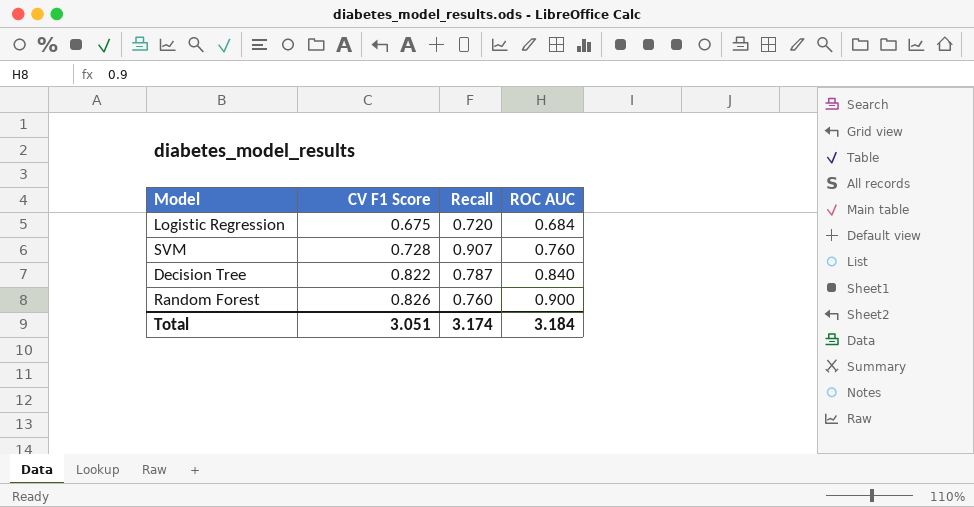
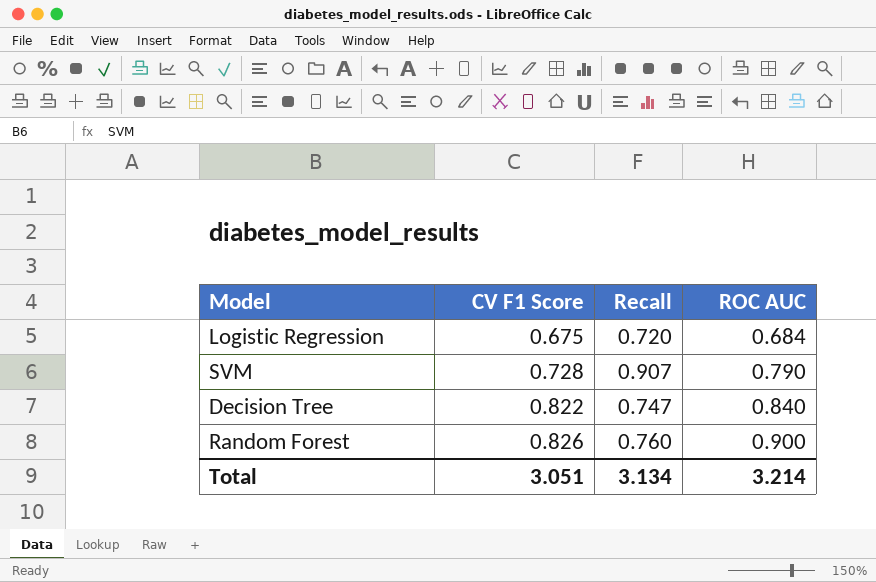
SVM | ROC AUC: 0.760 -> 0.790
Decision Tree | Recall: 0.787 -> 0.747
Total | Recall: 3.174 -> 3.134
Total | ROC AUC: 3.184 -> 3.214

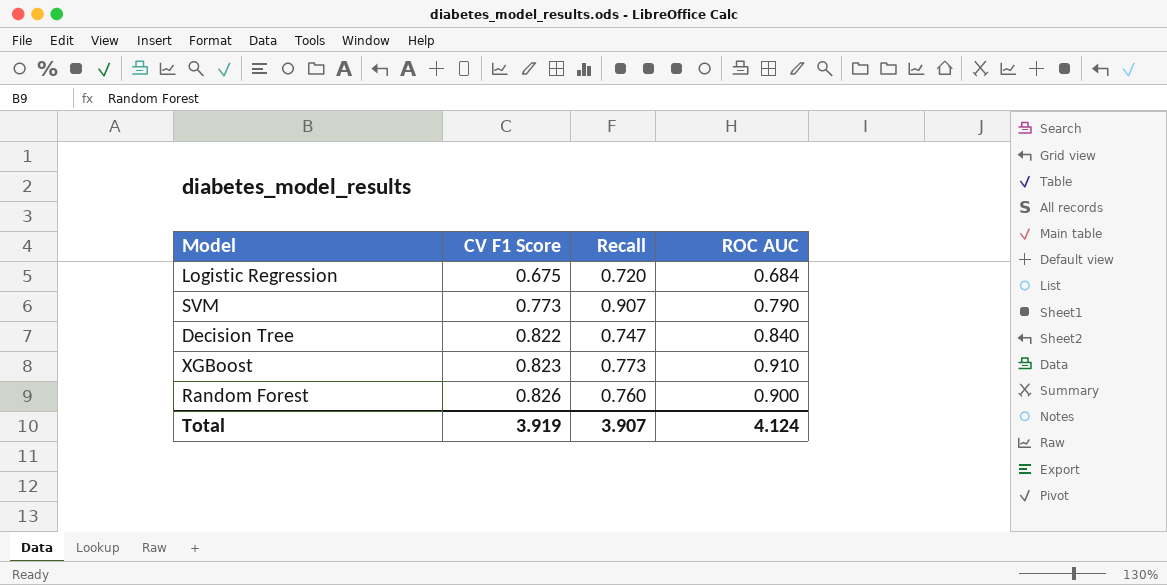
SVM | CV F1 Score: 0.728 -> 0.773
row XGBoost: none -> 0.823 | 0.773 | 0.910
Total | CV F1 Score: 3.051 -> 3.919
Total | Recall: 3.134 -> 3.907
Total | ROC AUC: 3.214 -> 4.124

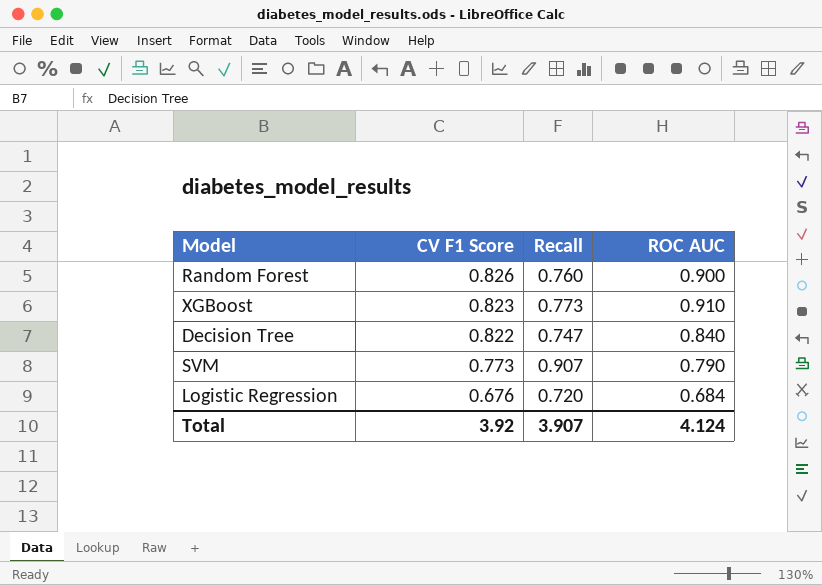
row order: CV F1 Score ascending -> CV F1 Score descending
Logistic Regression | CV F1 Score: 0.675 -> 0.676
Total | CV F1 Score: 3.919 -> 3.92

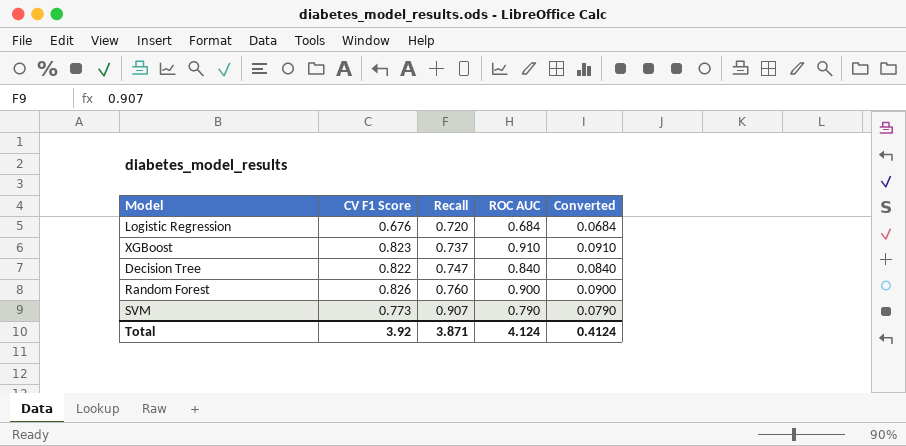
row order: CV F1 Score descending -> Recall ascending
column Converted | formula: none -> [ROC AUC] * 0.1
XGBoost | Recall: 0.773 -> 0.737
Total | Recall: 3.907 -> 3.871

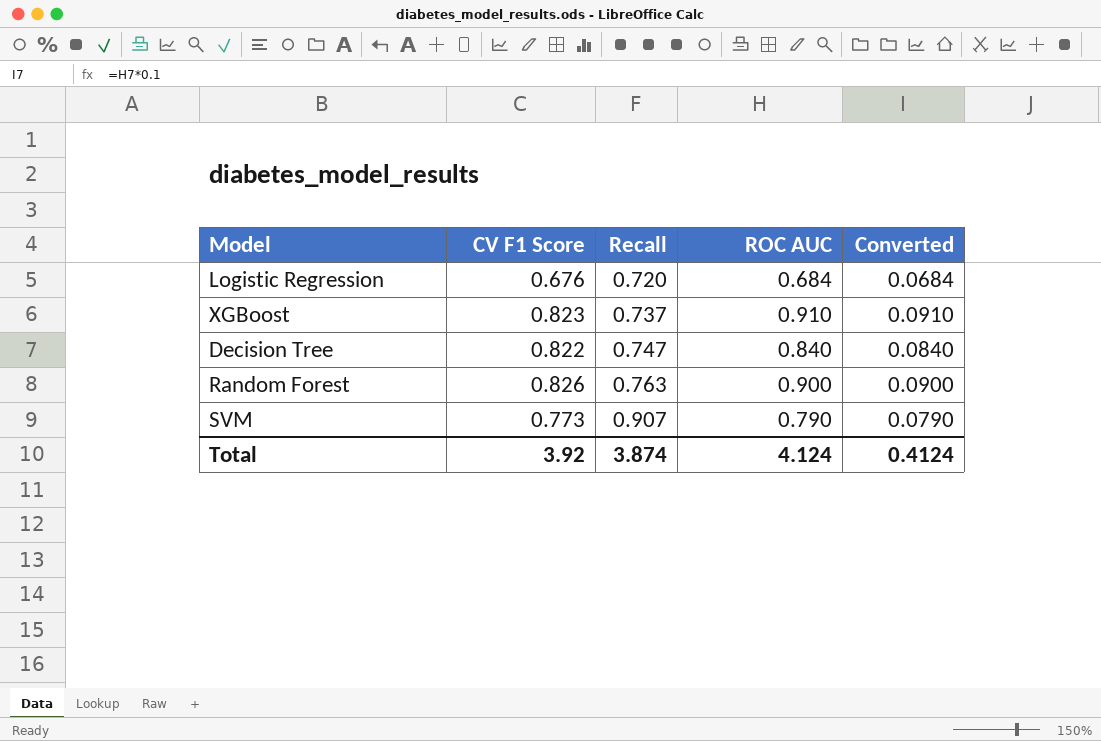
Random Forest | Recall: 0.760 -> 0.763
Total | Recall: 3.871 -> 3.874

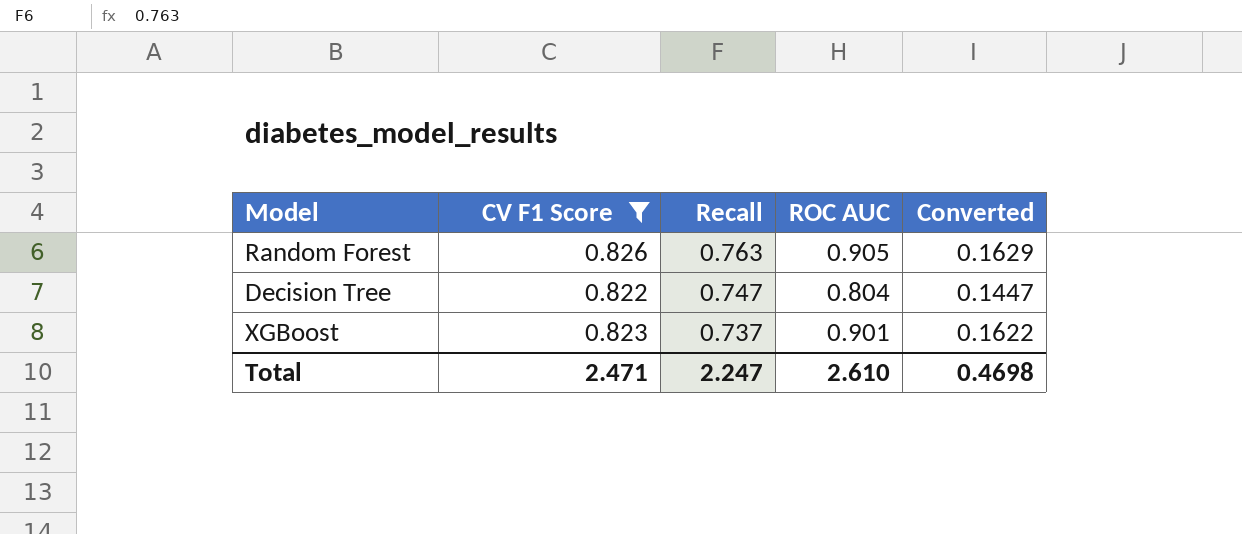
filter: none -> CV F1 Score >= 0.822
row order: Recall ascending -> Recall descending
column Converted | formula: [ROC AUC] * 0.1 -> [ROC AUC] * 0.18
Random Forest | ROC AUC: 0.900 -> 0.905
Decision Tree | ROC AUC: 0.840 -> 0.804
XGBoost | ROC AUC: 0.910 -> 0.901
Total | CV F1 Score: 3.92 -> 2.471
Total | Recall: 3.874 -> 2.247
Total | ROC AUC: 4.124 -> 2.610
Total | Converted: 0.4124 -> 0.4698

